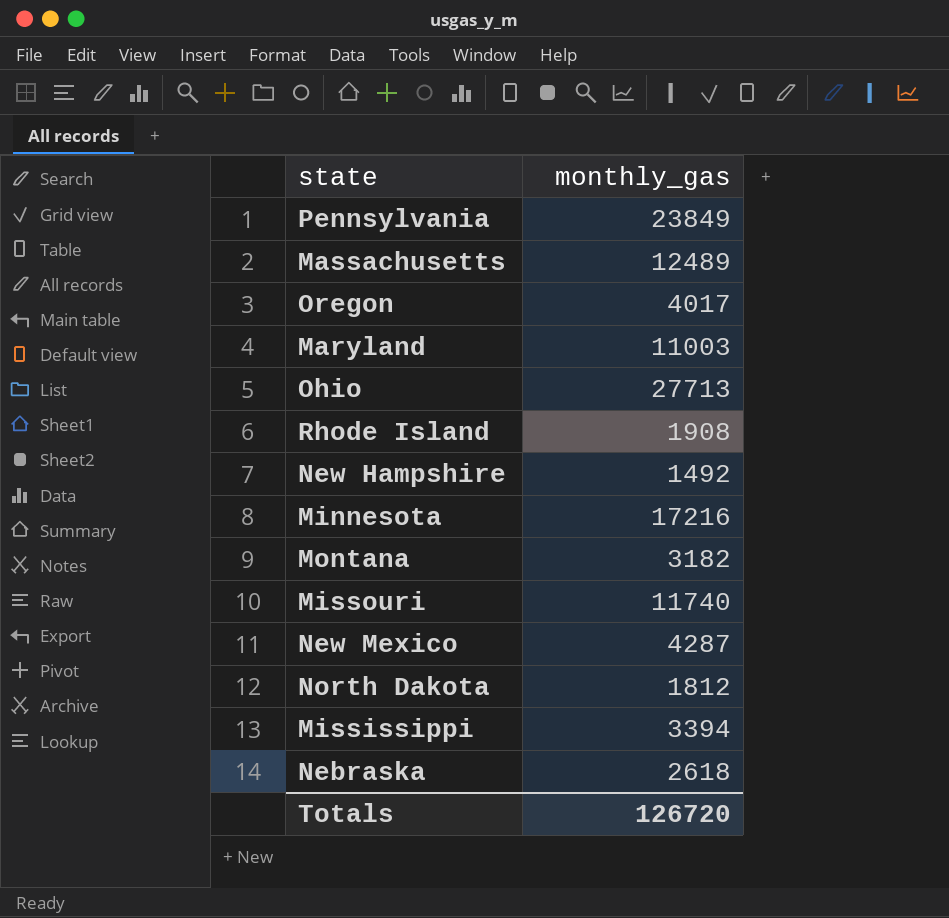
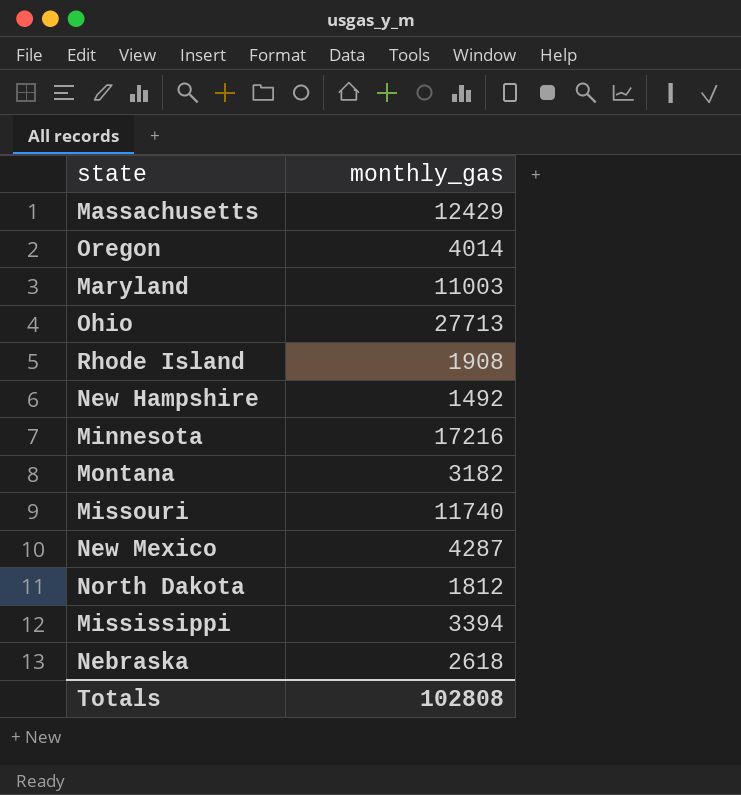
row Pennsylvania: 23849 -> none
Massachusetts | monthly_gas: 12489 -> 12429
Oregon | monthly_gas: 4017 -> 4014
Totals | monthly_gas: 126720 -> 102808

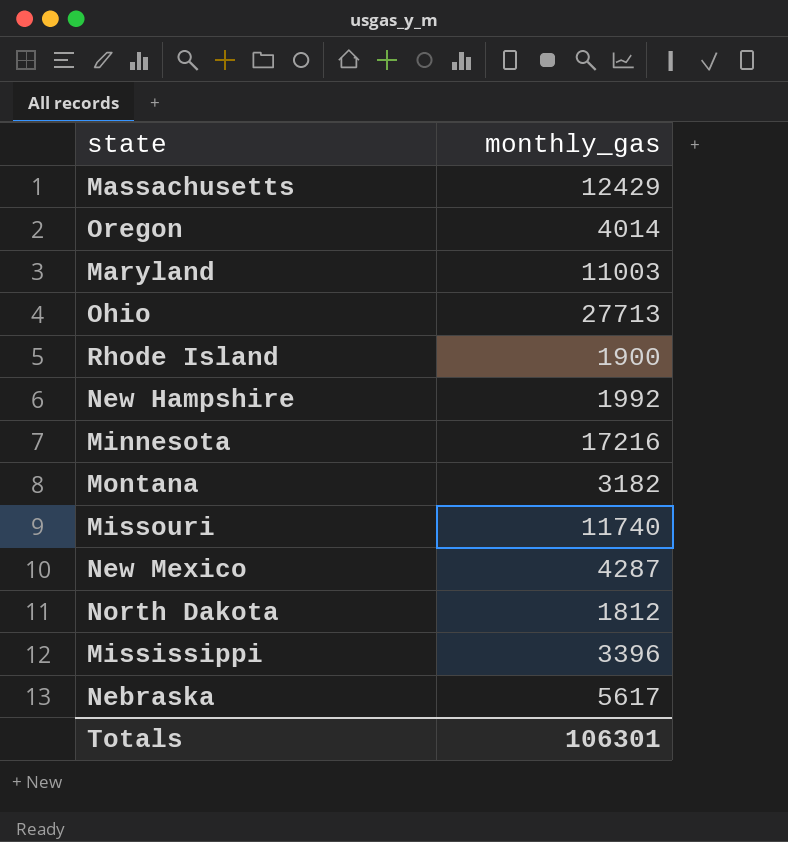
Rhode Island | monthly_gas: 1908 -> 1900
New Hampshire | monthly_gas: 1492 -> 1992
Mississippi | monthly_gas: 3394 -> 3396
Nebraska | monthly_gas: 2618 -> 5617
Totals | monthly_gas: 102808 -> 106301

